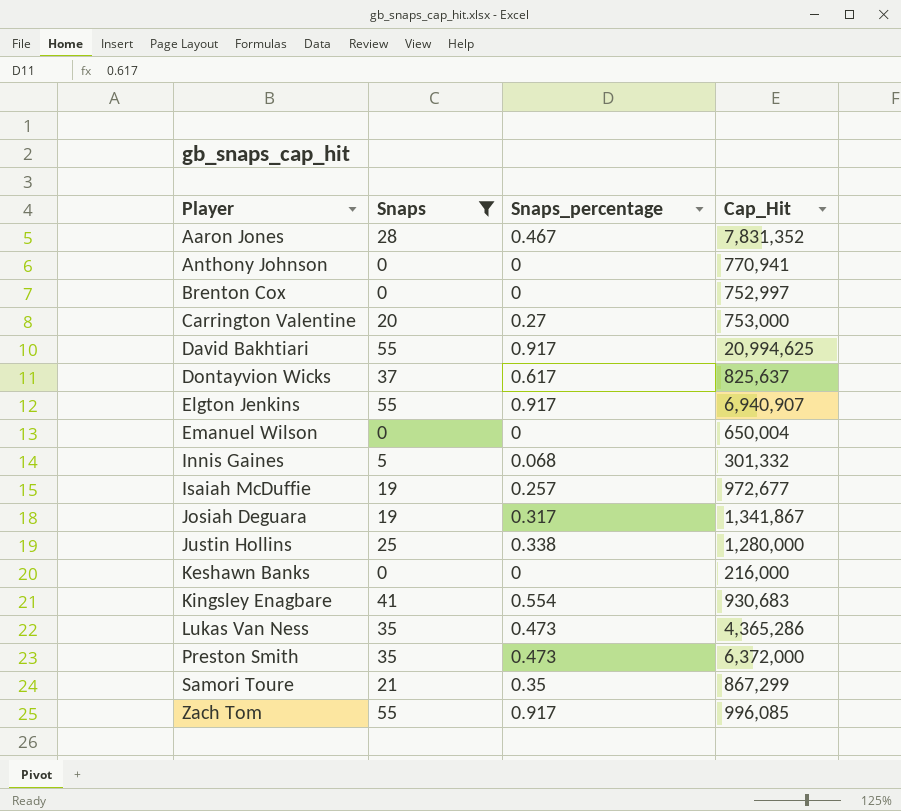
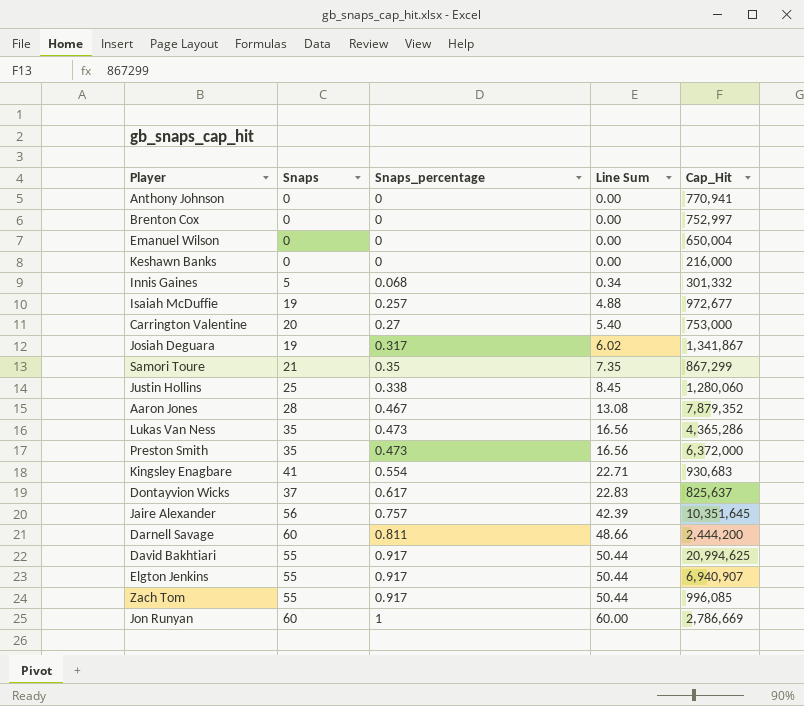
filter: Snaps <= 55 -> none
row order: Player ascending -> Line Sum ascending
column Line Sum | formula: none -> [Snaps] * [Snaps_percentage]
Justin Hollins | Cap_Hit: 1,280,000 -> 1,280,060
Aaron Jones | Cap_Hit: 7,831,352 -> 7,879,352

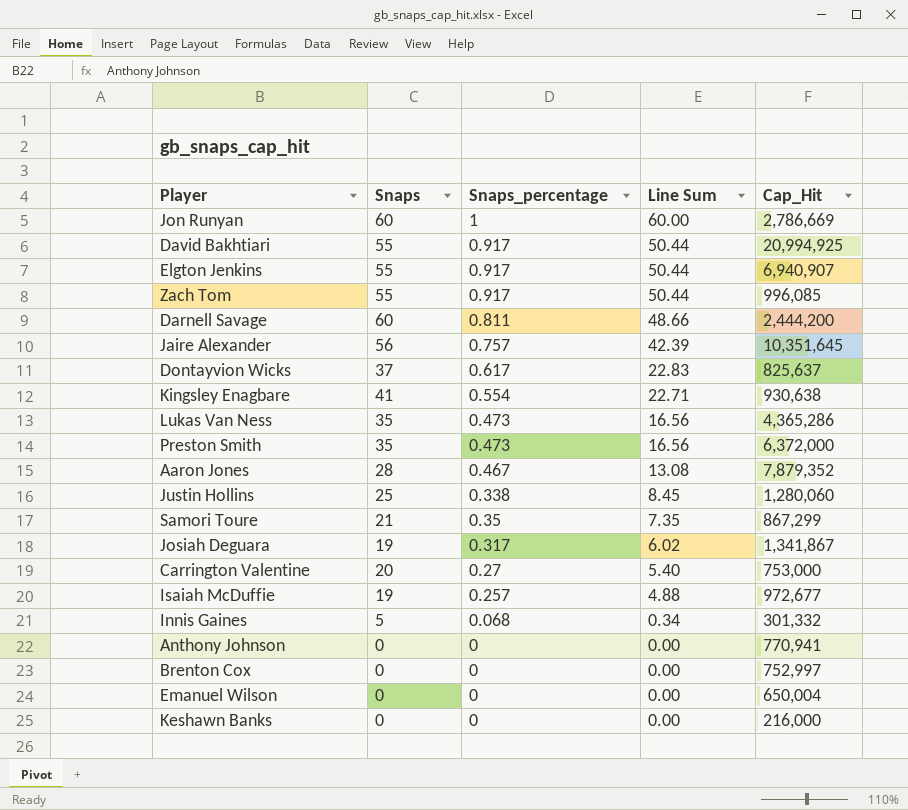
row order: Line Sum ascending -> Line Sum descending
David Bakhtiari | Cap_Hit: 20,994,625 -> 20,994,925
Kingsley Enagbare | Cap_Hit: 930,683 -> 930,638

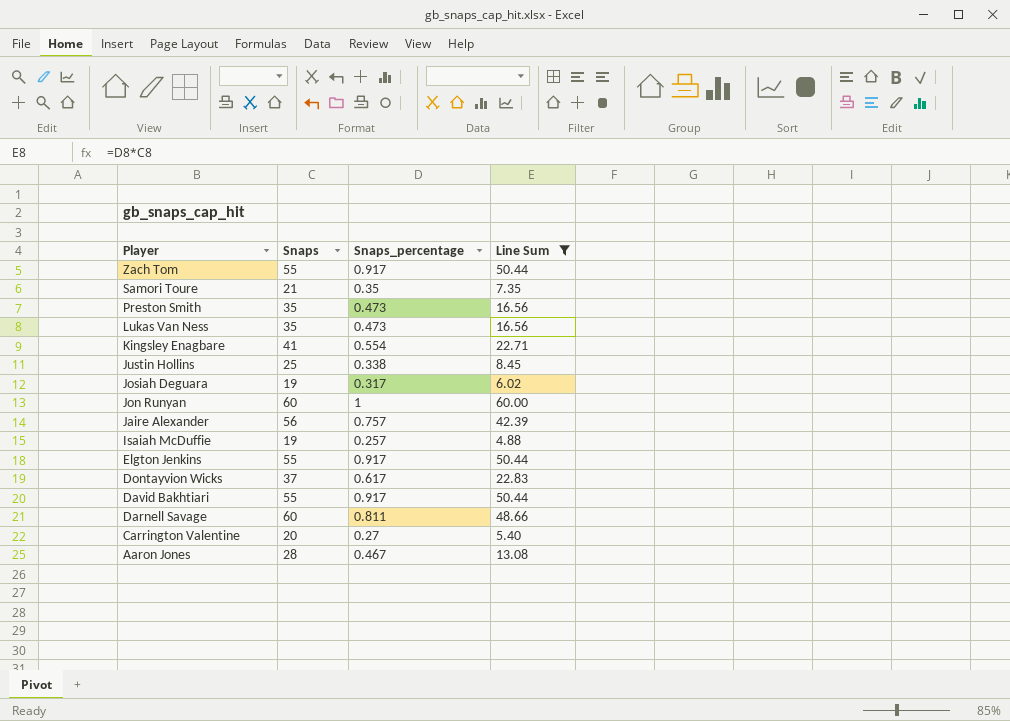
filter: none -> Line Sum >= 4.88
row order: Line Sum descending -> Player descending
column Cap_Hit | position: 5 -> none

